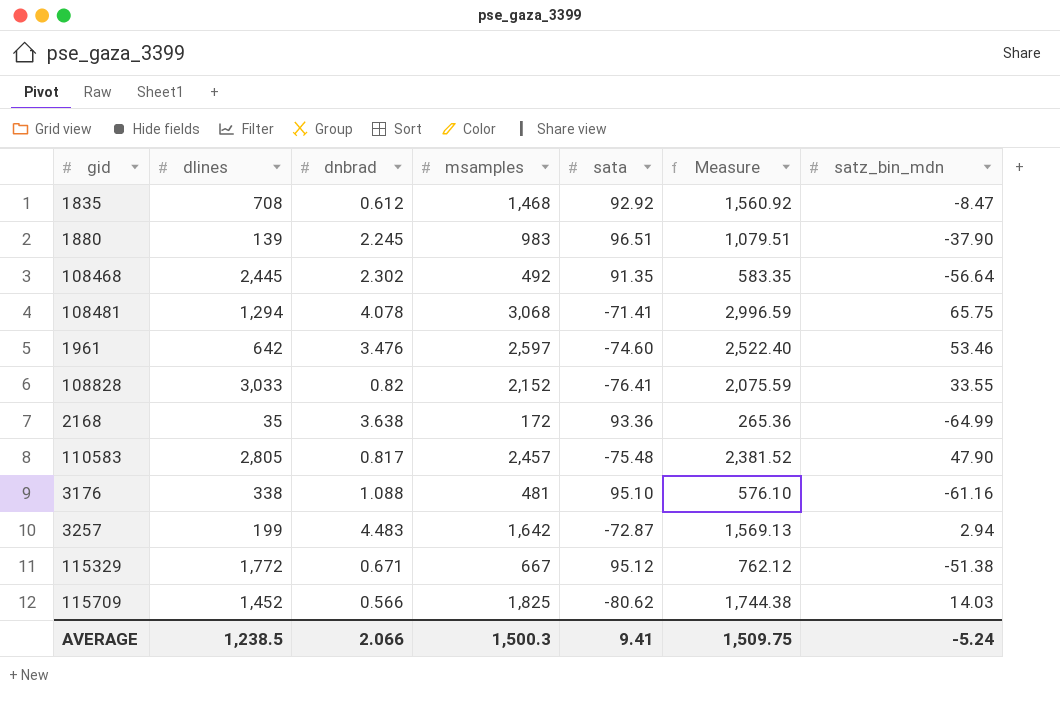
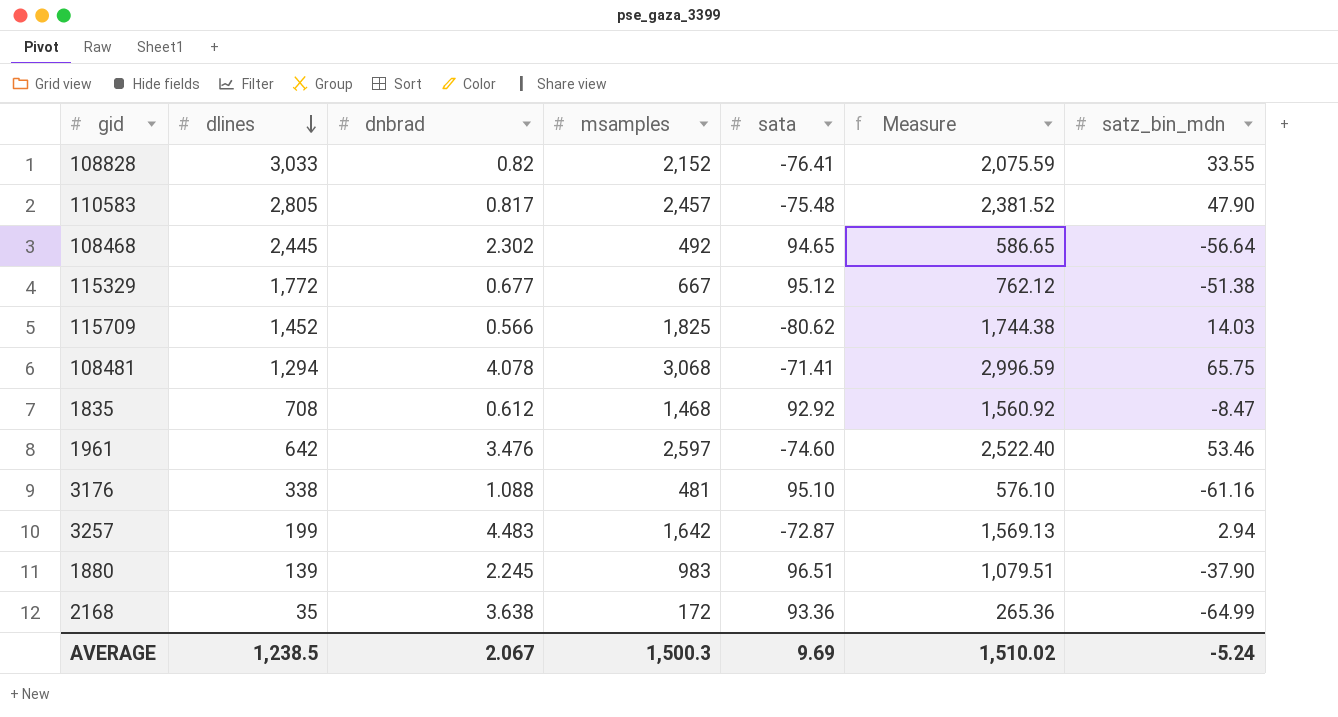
row order: none -> dlines descending
108468 | sata: 91.35 -> 94.65
108468 | Measure: 583.35 -> 586.65
115329 | dnbrad: 0.671 -> 0.677
AVERAGE | dnbrad: 2.066 -> 2.067
AVERAGE | sata: 9.41 -> 9.69
AVERAGE | Measure: 1,509.75 -> 1,510.02

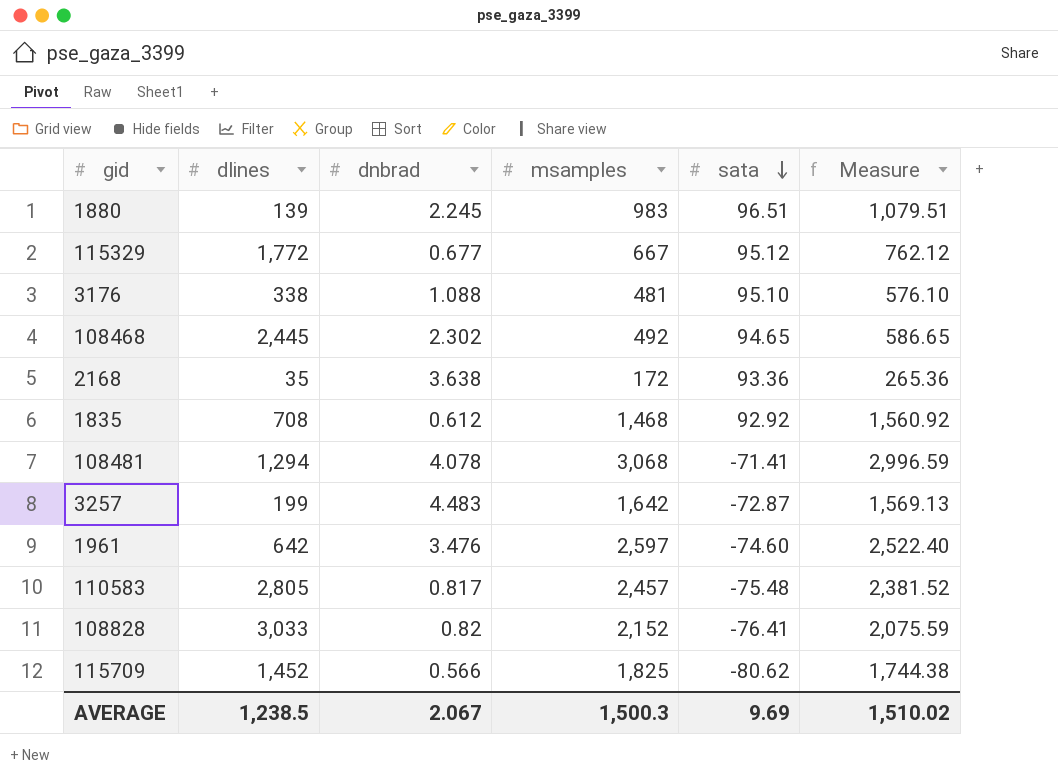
row order: dlines descending -> sata descending
column satz_bin_mdn | position: 7 -> none

